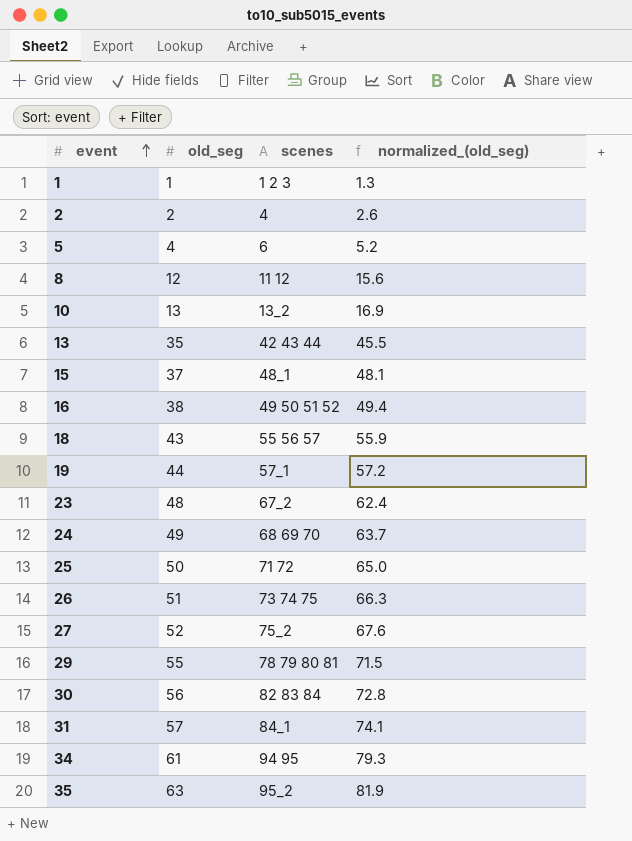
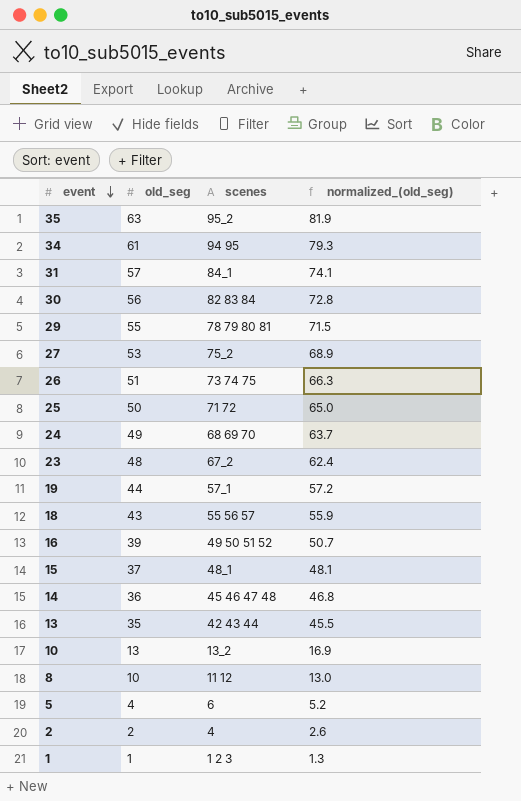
row order: event ascending -> event descending
27 | old_seg: 52 -> 53
27 | normalized_(old_seg): 67.6 -> 68.9
16 | old_seg: 38 -> 39
16 | normalized_(old_seg): 49.4 -> 50.7
row 14: none -> 36 | 45 46 47 48 | 46.8
8 | old_seg: 12 -> 10
8 | normalized_(old_seg): 15.6 -> 13.0

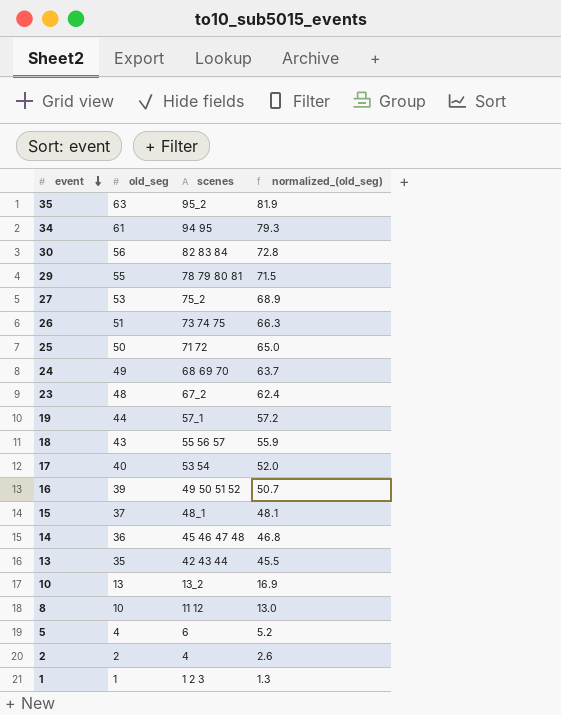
row 31: 57 | 84_1 | 74.1 -> none
row 17: none -> 40 | 53 54 | 52.0

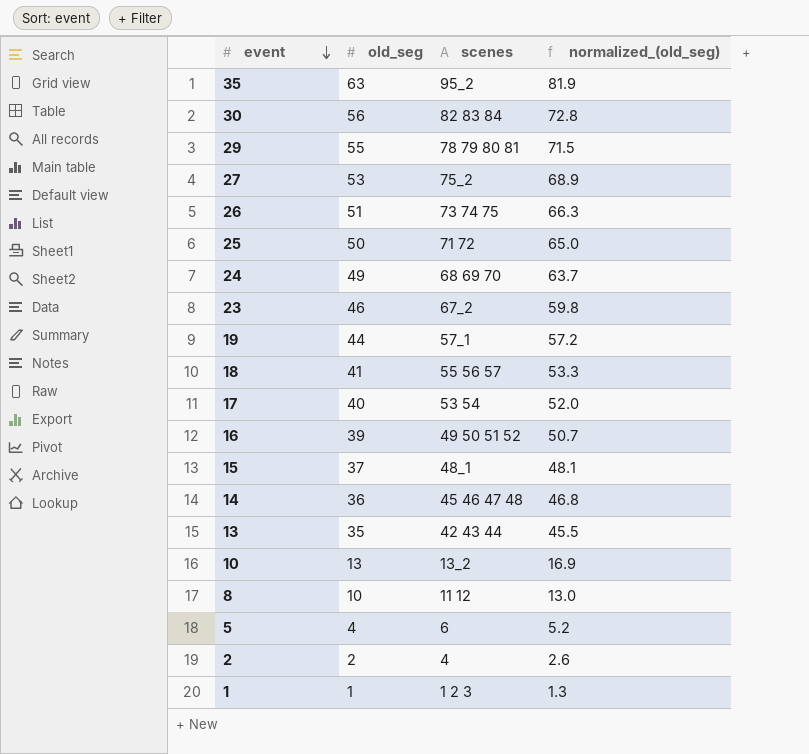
row 34: 61 | 94 95 | 79.3 -> none
23 | old_seg: 48 -> 46
23 | normalized_(old_seg): 62.4 -> 59.8
18 | old_seg: 43 -> 41
18 | normalized_(old_seg): 55.9 -> 53.3

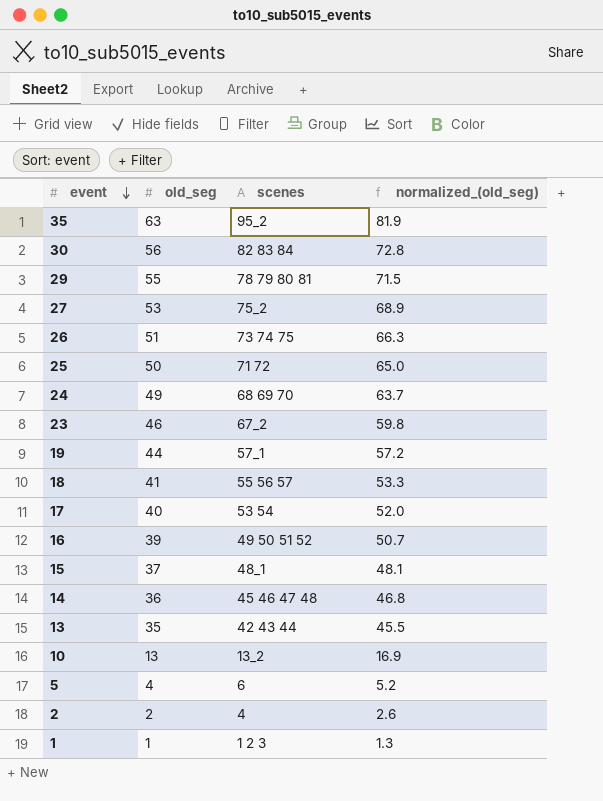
row 8: 10 | 11 12 | 13.0 -> none

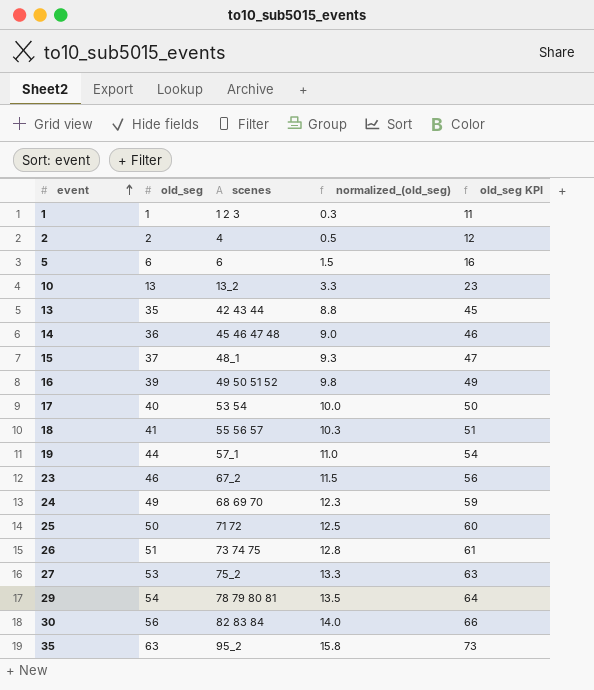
row order: event descending -> event ascending
column normalized_(old_seg) | formula: [old_seg] * 1.3 -> [old_seg] * 0.25
column old_seg KPI | formula: none -> [old_seg] + 10
5 | old_seg: 4 -> 6
29 | old_seg: 55 -> 54

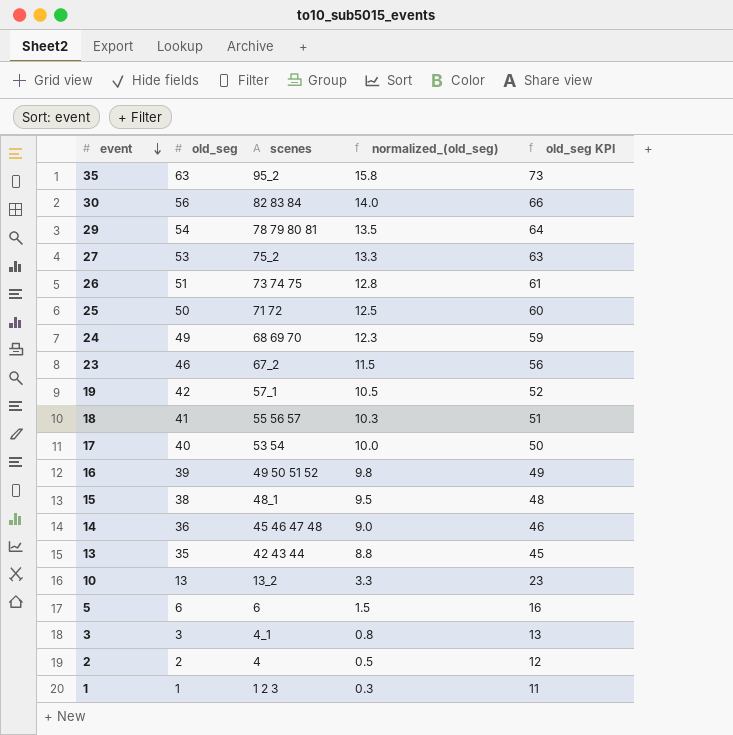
row order: event ascending -> event descending
19 | old_seg: 44 -> 42
19 | normalized_(old_seg): 11.0 -> 10.5
19 | old_seg KPI: 54 -> 52
15 | old_seg: 37 -> 38
15 | normalized_(old_seg): 9.3 -> 9.5
15 | old_seg KPI: 47 -> 48
row 3: none -> 3 | 4_1 | 0.8 | 13

